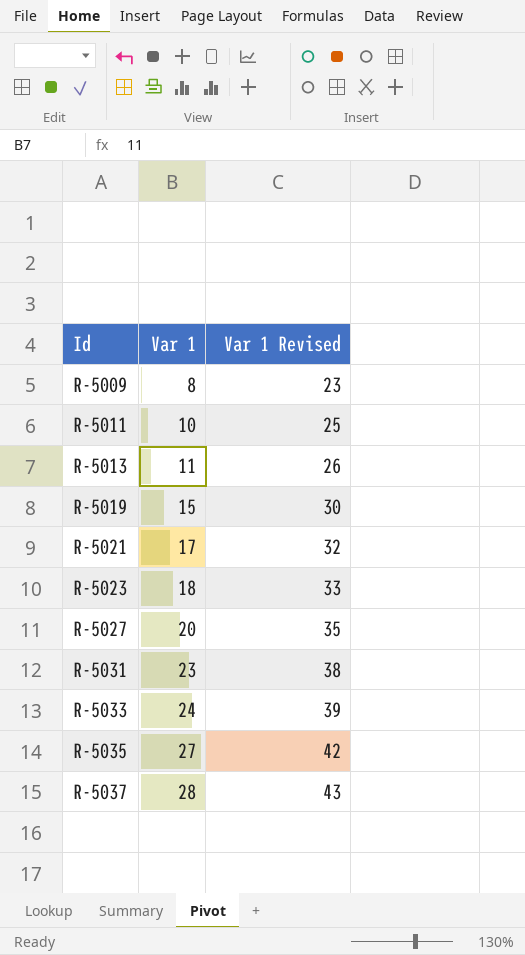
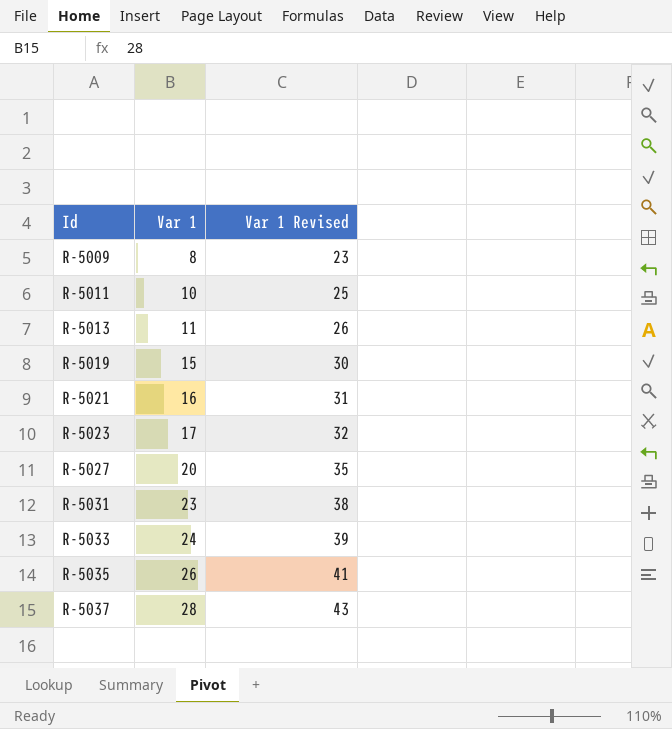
R-5021 | Var 1: 17 -> 16
R-5021 | Var 1 Revised: 32 -> 31
R-5023 | Var 1: 18 -> 17
R-5023 | Var 1 Revised: 33 -> 32
R-5035 | Var 1: 27 -> 26
R-5035 | Var 1 Revised: 42 -> 41

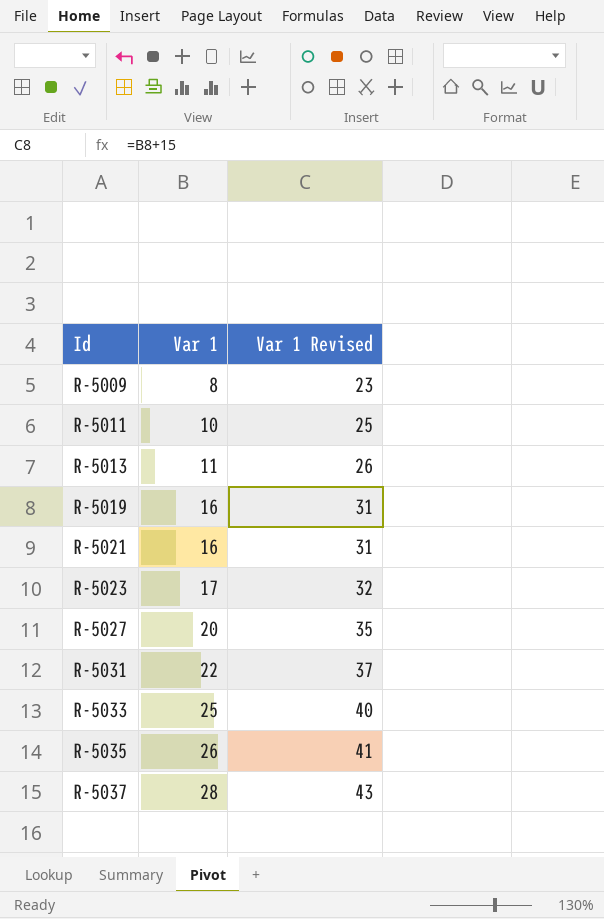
R-5019 | Var 1: 15 -> 16
R-5019 | Var 1 Revised: 30 -> 31
R-5031 | Var 1: 23 -> 22
R-5031 | Var 1 Revised: 38 -> 37
R-5033 | Var 1: 24 -> 25
R-5033 | Var 1 Revised: 39 -> 40

